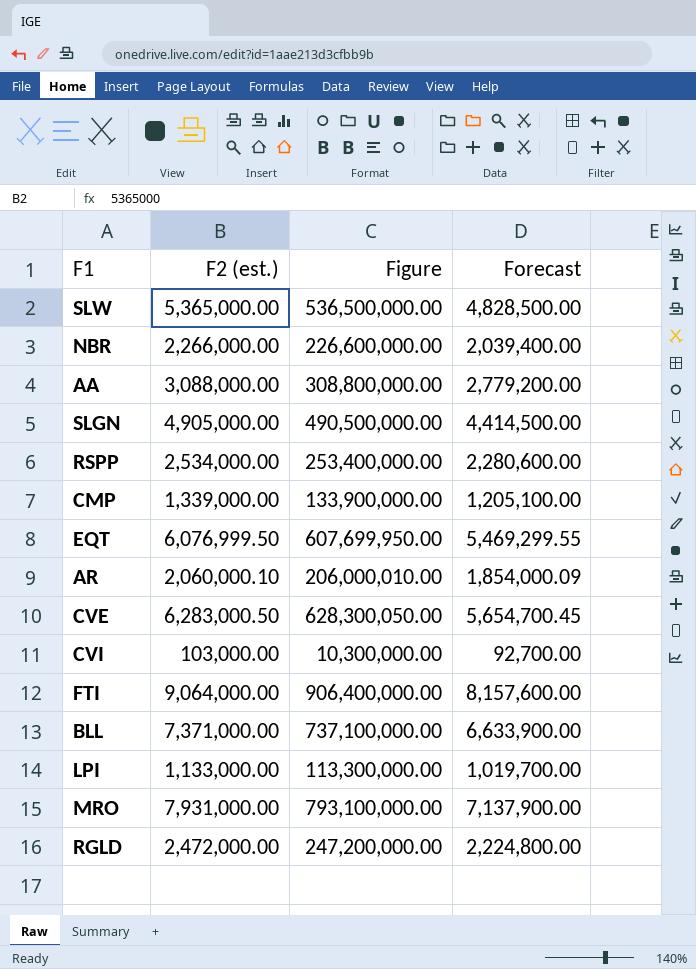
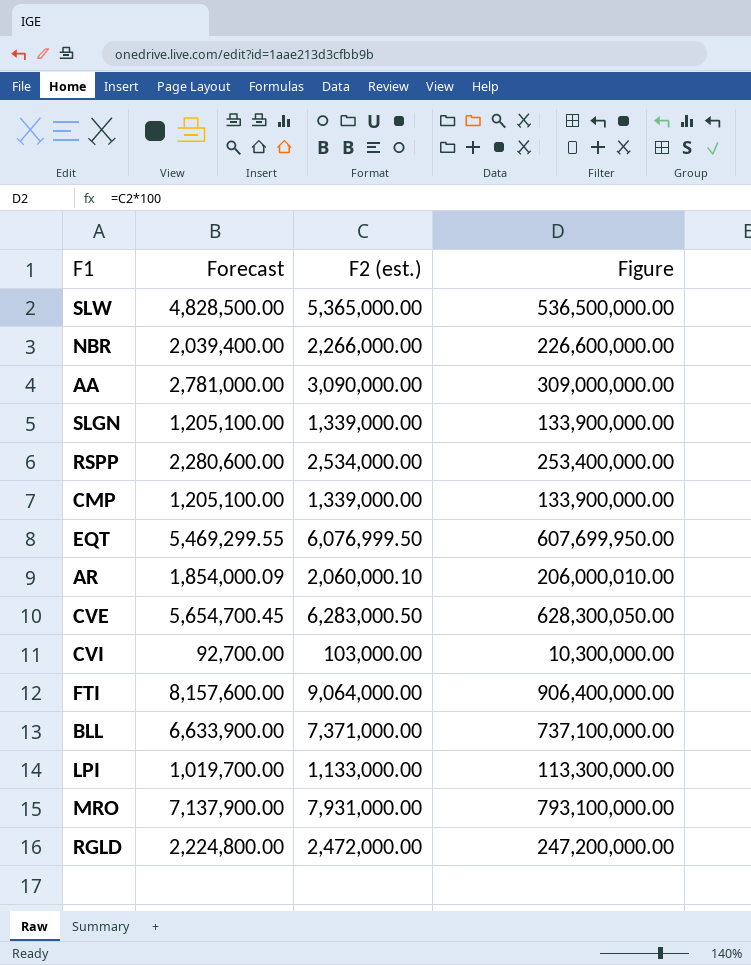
column Forecast | position: 4 -> 2
AA | Forecast: 2,779,200.00 -> 2,781,000.00
AA | F2 (est.): 3,088,000.00 -> 3,090,000.00
AA | Figure: 308,800,000.00 -> 309,000,000.00
SLGN | Forecast: 4,414,500.00 -> 1,205,100.00
SLGN | F2 (est.): 4,905,000.00 -> 1,339,000.00
SLGN | Figure: 490,500,000.00 -> 133,900,000.00

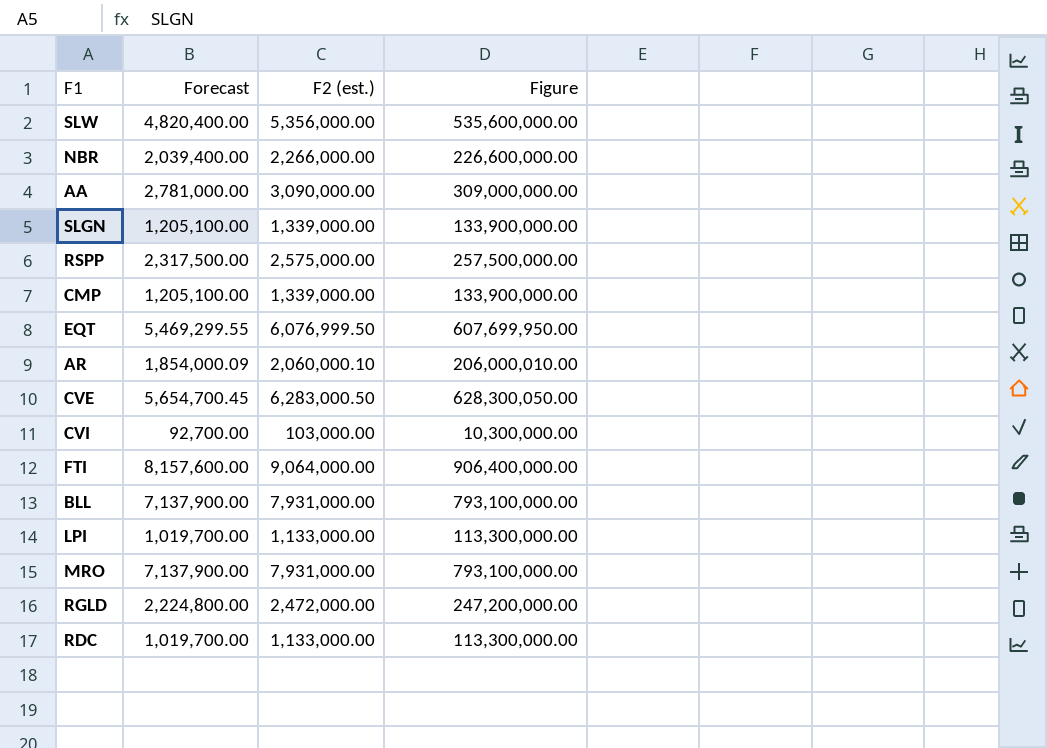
SLW | Forecast: 4,828,500.00 -> 4,820,400.00
SLW | F2 (est.): 5,365,000.00 -> 5,356,000.00
SLW | Figure: 536,500,000.00 -> 535,600,000.00
RSPP | Forecast: 2,280,600.00 -> 2,317,500.00
RSPP | F2 (est.): 2,534,000.00 -> 2,575,000.00
RSPP | Figure: 253,400,000.00 -> 257,500,000.00
BLL | Forecast: 6,633,900.00 -> 7,137,900.00
BLL | F2 (est.): 7,371,000.00 -> 7,931,000.00
BLL | Figure: 737,100,000.00 -> 793,100,000.00
row RDC: none -> 1,019,700.00 | 1,133,000.00 | 113,300,000.00

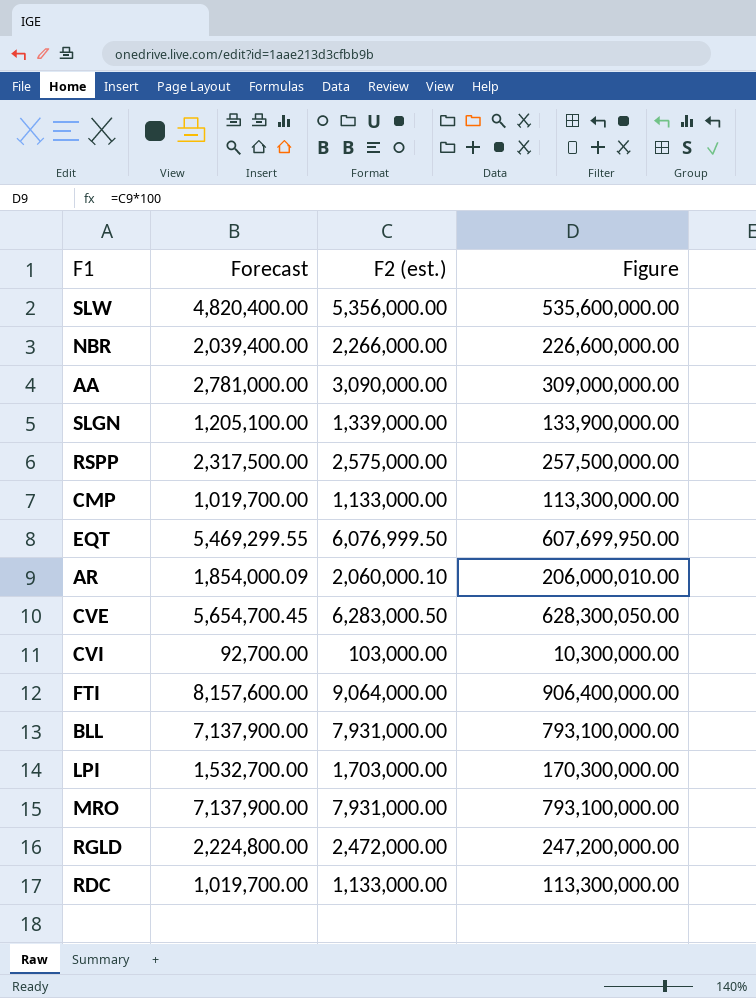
CMP | Forecast: 1,205,100.00 -> 1,019,700.00
CMP | F2 (est.): 1,339,000.00 -> 1,133,000.00
CMP | Figure: 133,900,000.00 -> 113,300,000.00
LPI | Forecast: 1,019,700.00 -> 1,532,700.00
LPI | F2 (est.): 1,133,000.00 -> 1,703,000.00
LPI | Figure: 113,300,000.00 -> 170,300,000.00

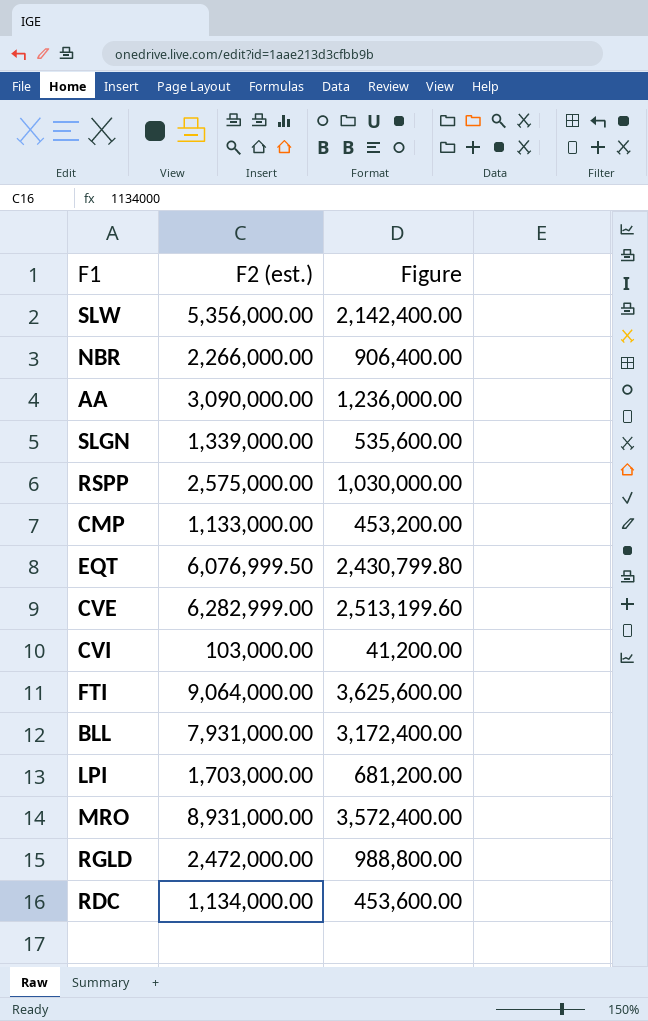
column Forecast | formula: [F2 (est.)] * 0.9 -> none
column Figure | formula: [F2 (est.)] * 100 -> [F2 (est.)] * 0.4
row AR: 1,854,000.09 | 2,060,000.10 | 206,000,010.00 -> none
CVE | F2 (est.): 6,283,000.50 -> 6,282,999.00
MRO | F2 (est.): 7,931,000.00 -> 8,931,000.00
RDC | F2 (est.): 1,133,000.00 -> 1,134,000.00

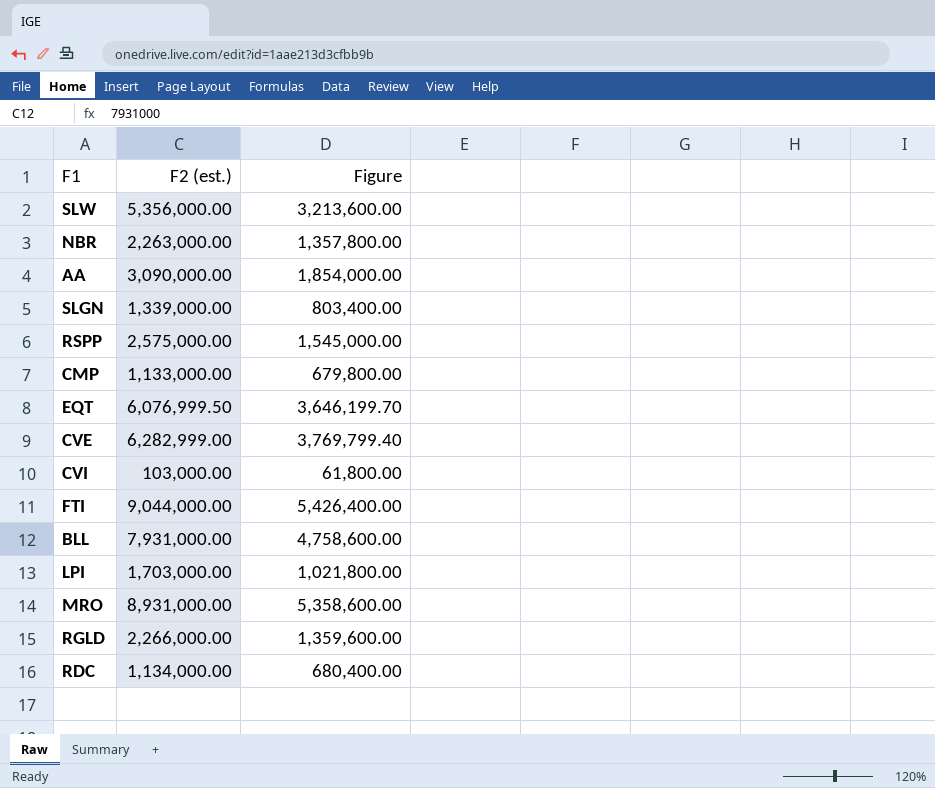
column Figure | formula: [F2 (est.)] * 0.4 -> [F2 (est.)] * 0.6
NBR | F2 (est.): 2,266,000.00 -> 2,263,000.00
FTI | F2 (est.): 9,064,000.00 -> 9,044,000.00
RGLD | F2 (est.): 2,472,000.00 -> 2,266,000.00

